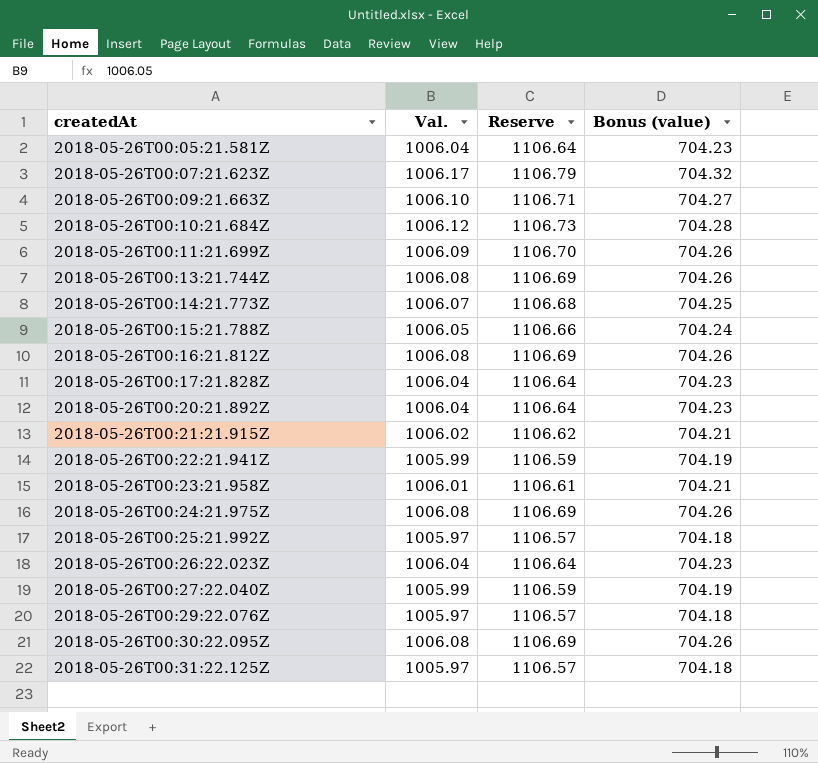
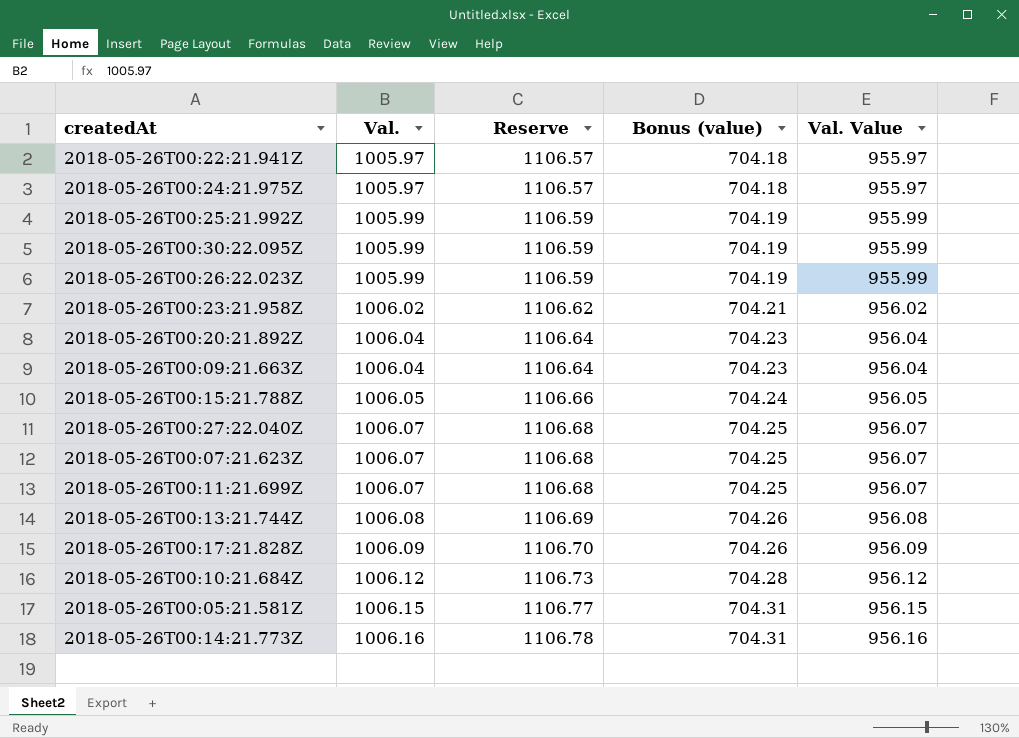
row order: createdAt ascending -> Val. ascending
column Val. Value | formula: none -> [Val.] - 50
row 2018-05-26T00:16:21.812Z: 1006.08 | 1106.69 | 704.26 -> none
row 2018-05-26T00:21:21.915Z: 1006.02 | 1106.62 | 704.21 -> none
row 2018-05-26T00:29:22.076Z: 1005.97 | 1106.57 | 704.18 -> none
row 2018-05-26T00:31:22.125Z: 1005.97 | 1106.57 | 704.18 -> none
2018-05-26T00:22:21.941Z | Val.: 1005.99 -> 1005.97
2018-05-26T00:22:21.941Z | Reserve: 1106.59 -> 1106.57
2018-05-26T00:22:21.941Z | Bonus (value): 704.19 -> 704.18
2018-05-26T00:24:21.975Z | Val.: 1006.08 -> 1005.97
2018-05-26T00:24:21.975Z | Reserve: 1106.69 -> 1106.57
2018-05-26T00:24:21.975Z | Bonus (value): 704.26 -> 704.18
2018-05-26T00:25:21.992Z | Val.: 1005.97 -> 1005.99
2018-05-26T00:25:21.992Z | Reserve: 1106.57 -> 1106.59
2018-05-26T00:25:21.992Z | Bonus (value): 704.18 -> 704.19
2018-05-26T00:30:22.095Z | Val.: 1006.08 -> 1005.99
2018-05-26T00:30:22.095Z | Reserve: 1106.69 -> 1106.59
2018-05-26T00:30:22.095Z | Bonus (value): 704.26 -> 704.19
2018-05-26T00:26:22.023Z | Val.: 1006.04 -> 1005.99
2018-05-26T00:26:22.023Z | Reserve: 1106.64 -> 1106.59
2018-05-26T00:26:22.023Z | Bonus (value): 704.23 -> 704.19
2018-05-26T00:23:21.958Z | Val.: 1006.01 -> 1006.02
2018-05-26T00:23:21.958Z | Reserve: 1106.61 -> 1106.62
2018-05-26T00:09:21.663Z | Val.: 1006.10 -> 1006.04
2018-05-26T00:09:21.663Z | Reserve: 1106.71 -> 1106.64
2018-05-26T00:09:21.663Z | Bonus (value): 704.27 -> 704.23
2018-05-26T00:27:22.040Z | Val.: 1005.99 -> 1006.07
2018-05-26T00:27:22.040Z | Reserve: 1106.59 -> 1106.68
2018-05-26T00:27:22.040Z | Bonus (value): 704.19 -> 704.25
2018-05-26T00:07:21.623Z | Val.: 1006.17 -> 1006.07
2018-05-26T00:07:21.623Z | Reserve: 1106.79 -> 1106.68
2018-05-26T00:07:21.623Z | Bonus (value): 704.32 -> 704.25
2018-05-26T00:11:21.699Z | Val.: 1006.09 -> 1006.07
2018-05-26T00:11:21.699Z | Reserve: 1106.70 -> 1106.68
2018-05-26T00:11:21.699Z | Bonus (value): 704.26 -> 704.25
2018-05-26T00:17:21.828Z | Val.: 1006.04 -> 1006.09
2018-05-26T00:17:21.828Z | Reserve: 1106.64 -> 1106.70
2018-05-26T00:17:21.828Z | Bonus (value): 704.23 -> 704.26
2018-05-26T00:05:21.581Z | Val.: 1006.04 -> 1006.15
2018-05-26T00:05:21.581Z | Reserve: 1106.64 -> 1106.77
2018-05-26T00:05:21.581Z | Bonus (value): 704.23 -> 704.31
2018-05-26T00:14:21.773Z | Val.: 1006.07 -> 1006.16
2018-05-26T00:14:21.773Z | Reserve: 1106.68 -> 1106.78
2018-05-26T00:14:21.773Z | Bonus (value): 704.25 -> 704.31

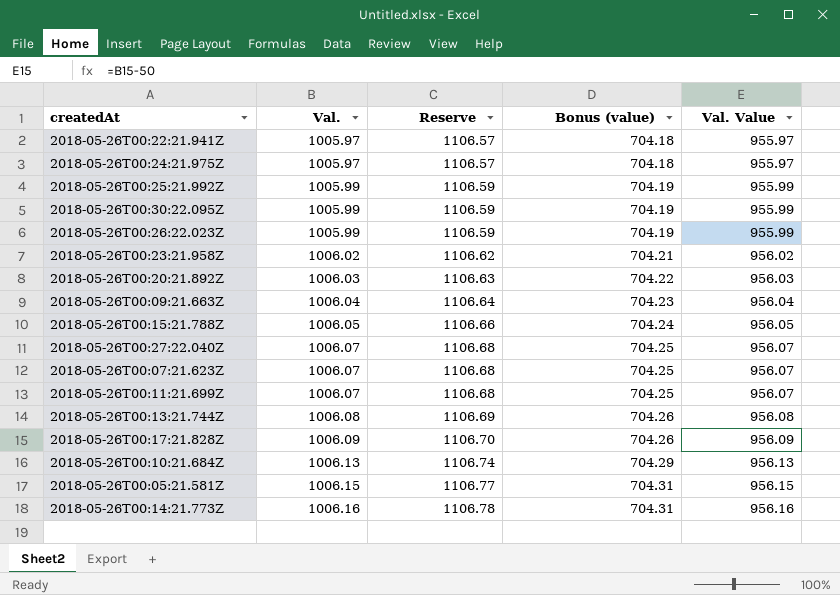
2018-05-26T00:20:21.892Z | Val.: 1006.04 -> 1006.03
2018-05-26T00:20:21.892Z | Reserve: 1106.64 -> 1106.63
2018-05-26T00:20:21.892Z | Bonus (value): 704.23 -> 704.22
2018-05-26T00:20:21.892Z | Val. Value: 956.04 -> 956.03
2018-05-26T00:10:21.684Z | Val.: 1006.12 -> 1006.13
2018-05-26T00:10:21.684Z | Reserve: 1106.73 -> 1106.74
2018-05-26T00:10:21.684Z | Bonus (value): 704.28 -> 704.29
2018-05-26T00:10:21.684Z | Val. Value: 956.12 -> 956.13

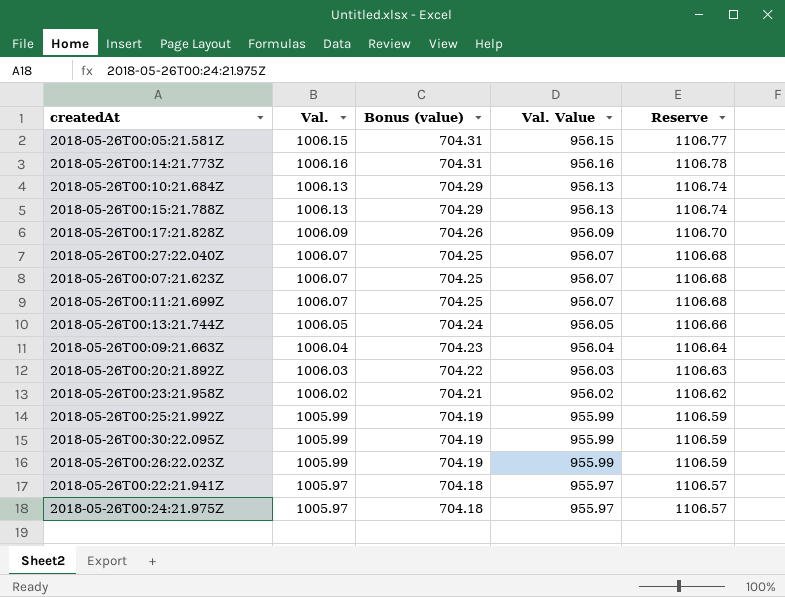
row order: Val. ascending -> Bonus (value) descending
column Reserve | position: 3 -> 5
2018-05-26T00:15:21.788Z | Val.: 1006.05 -> 1006.13
2018-05-26T00:15:21.788Z | Bonus (value): 704.24 -> 704.29
2018-05-26T00:15:21.788Z | Val. Value: 956.05 -> 956.13
2018-05-26T00:15:21.788Z | Reserve: 1106.66 -> 1106.74
2018-05-26T00:13:21.744Z | Val.: 1006.08 -> 1006.05
2018-05-26T00:13:21.744Z | Bonus (value): 704.26 -> 704.24
2018-05-26T00:13:21.744Z | Val. Value: 956.08 -> 956.05
2018-05-26T00:13:21.744Z | Reserve: 1106.69 -> 1106.66

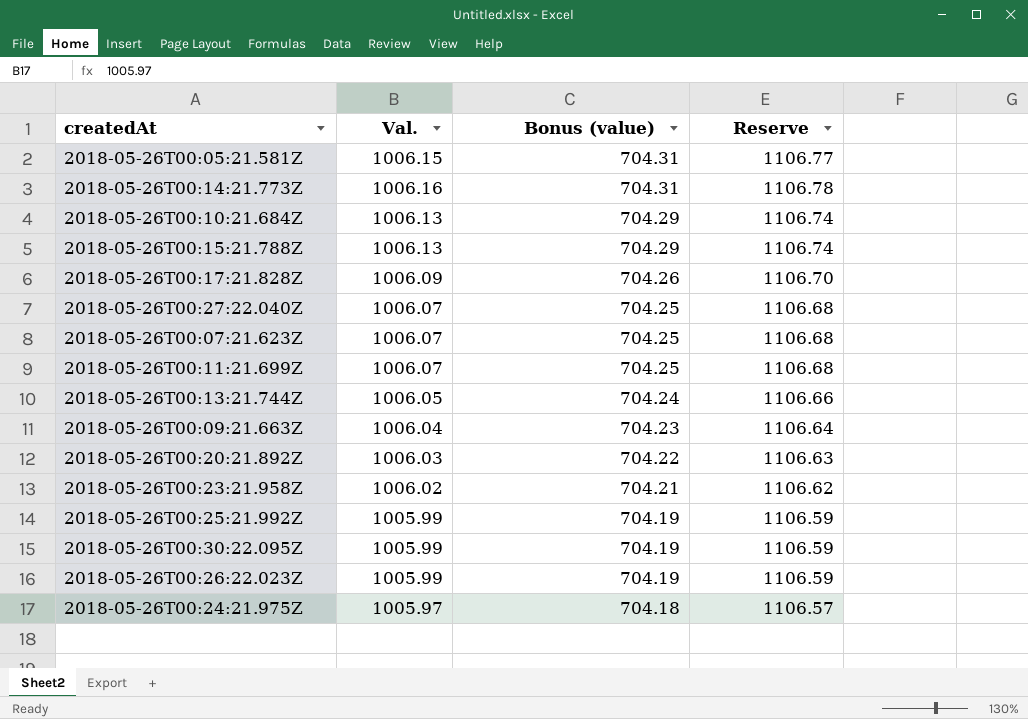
column Val. Value | formula: [Val.] - 50 -> none
row 2018-05-26T00:22:21.941Z: 1005.97 | 704.18 | 955.97 | 1106.57 -> none

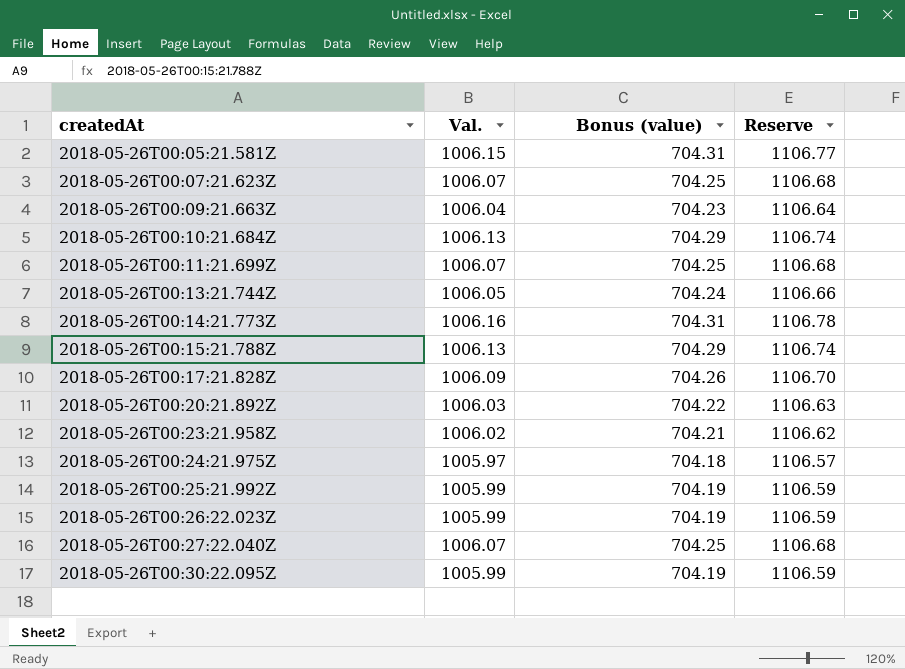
row order: Bonus (value) descending -> createdAt ascending

